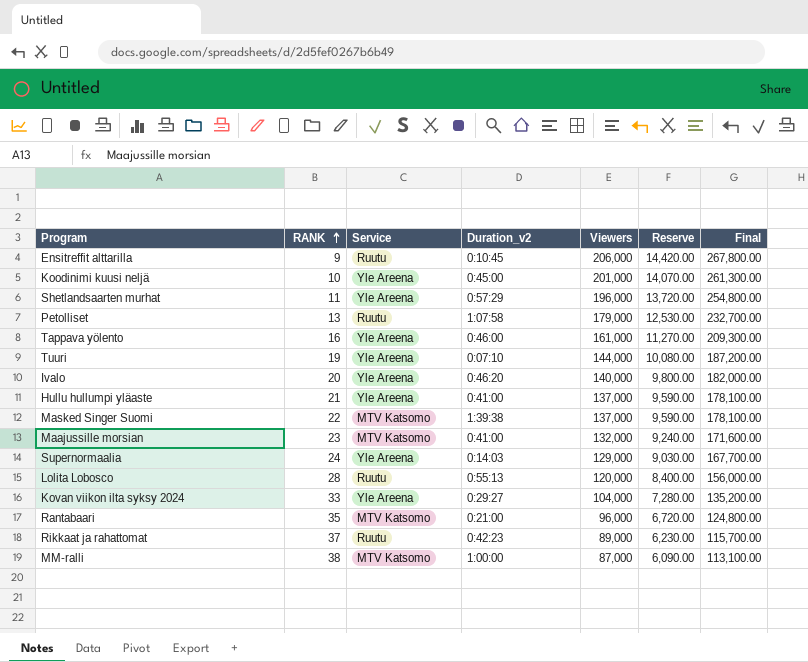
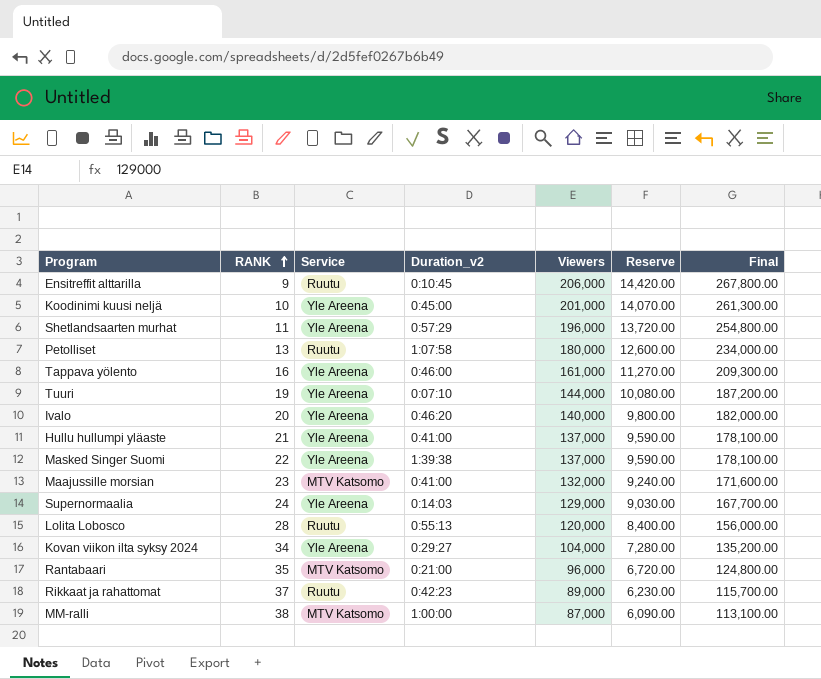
Petolliset | Viewers: 179,000 -> 180,000
Petolliset | Reserve: 12,530.00 -> 12,600.00
Petolliset | Final: 232,700.00 -> 234,000.00
Masked Singer Suomi | Service: MTV Katsomo -> Yle Areena
Kovan viikon ilta syksy 2024 | RANK: 33 -> 34

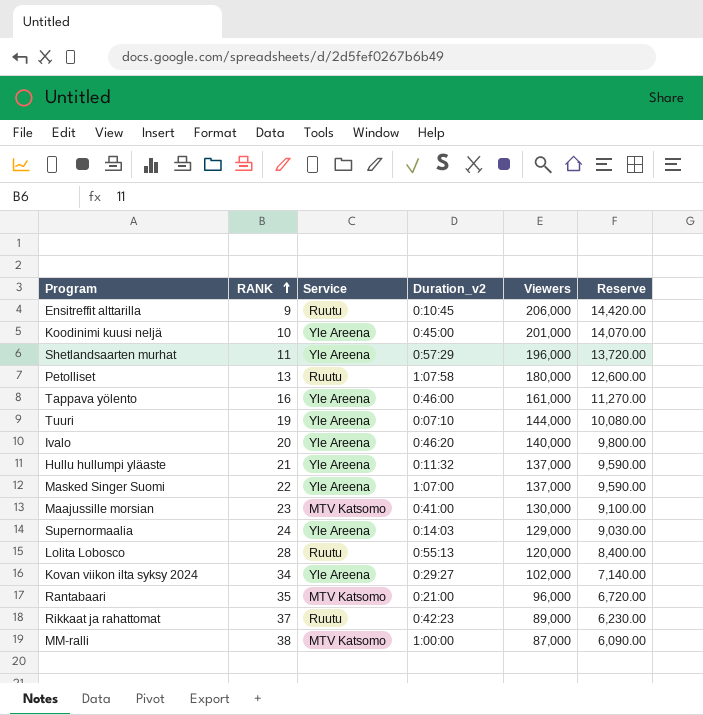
column Final | formula: [Viewers] * 1.3 -> none
Hullu hullumpi yläaste | Duration_v2: 0:41:00 -> 0:11:32
Masked Singer Suomi | Duration_v2: 1:39:38 -> 1:07:00
Maajussille morsian | Viewers: 132,000 -> 130,000
Maajussille morsian | Reserve: 9,240.00 -> 9,100.00
Kovan viikon ilta syksy 2024 | Viewers: 104,000 -> 102,000
Kovan viikon ilta syksy 2024 | Reserve: 7,280.00 -> 7,140.00

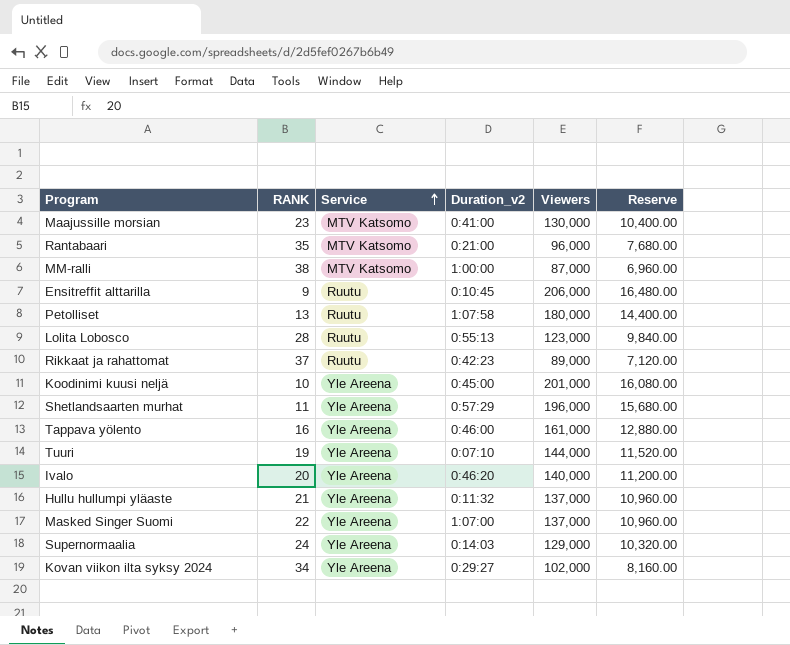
row order: RANK ascending -> Service ascending
column Reserve | formula: [Viewers] * 0.07 -> [Viewers] * 0.08
Lolita Lobosco | Viewers: 120,000 -> 123,000

